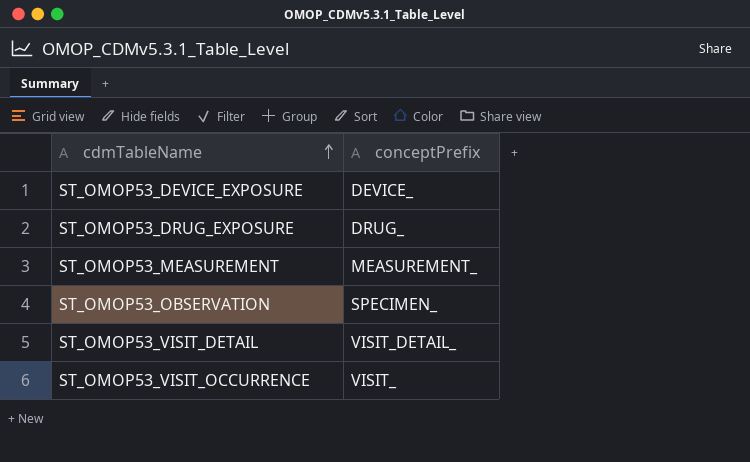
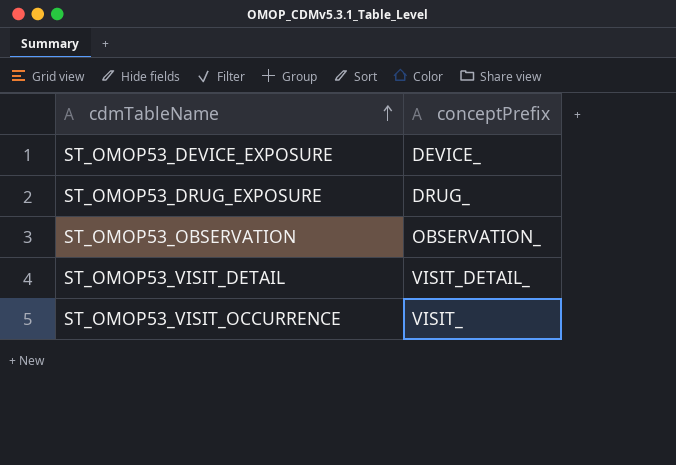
row ST_OMOP53_MEASUREMENT: MEASUREMENT_ -> none
ST_OMOP53_OBSERVATION | conceptPrefix: SPECIMEN_ -> OBSERVATION_

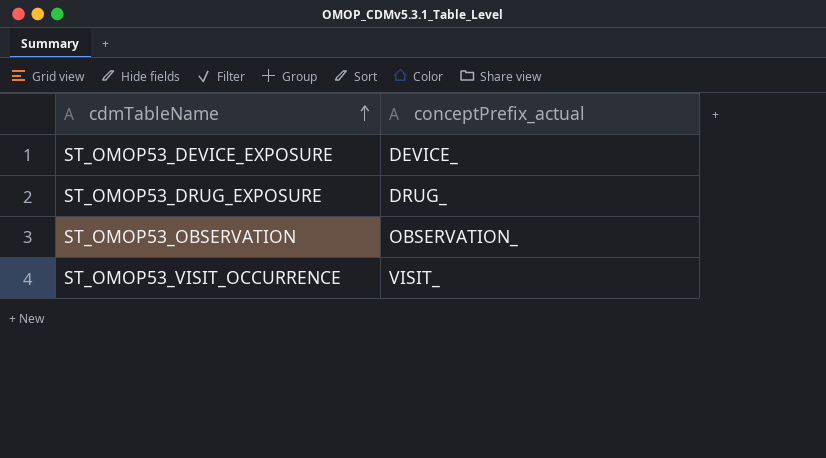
column name: conceptPrefix -> conceptPrefix_actual
row ST_OMOP53_VISIT_DETAIL: VISIT_DETAIL_ -> none

